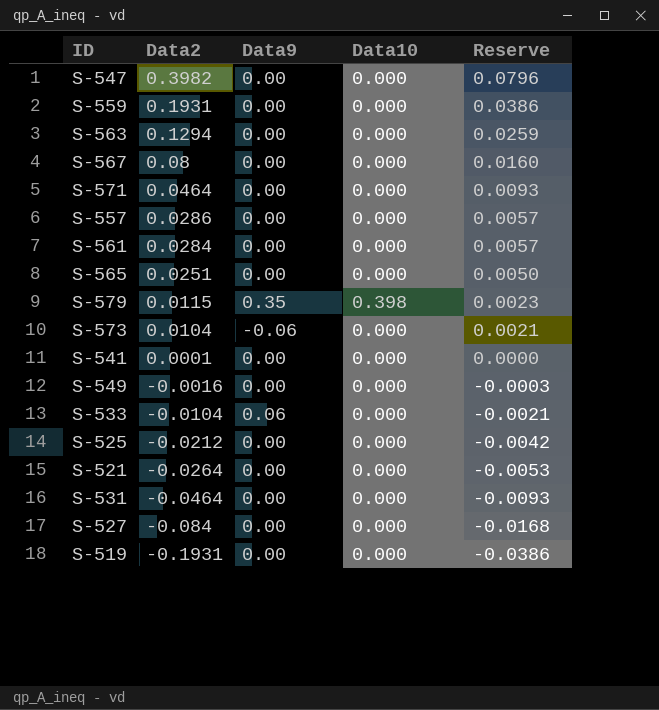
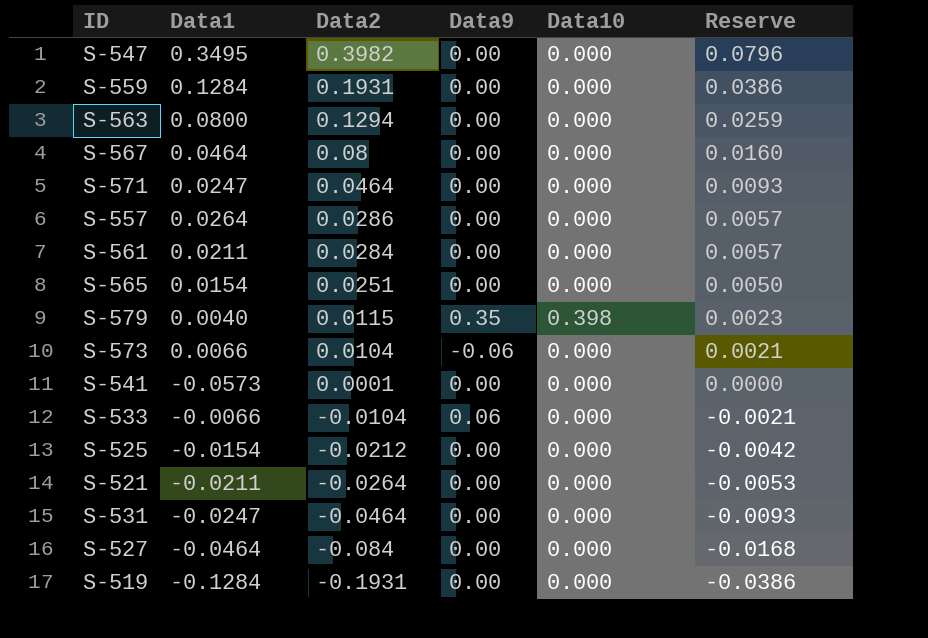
column Data1 | position: none -> 2
row S-549: -0.0016 | 0.00 | 0.000 | -0.0003 -> none

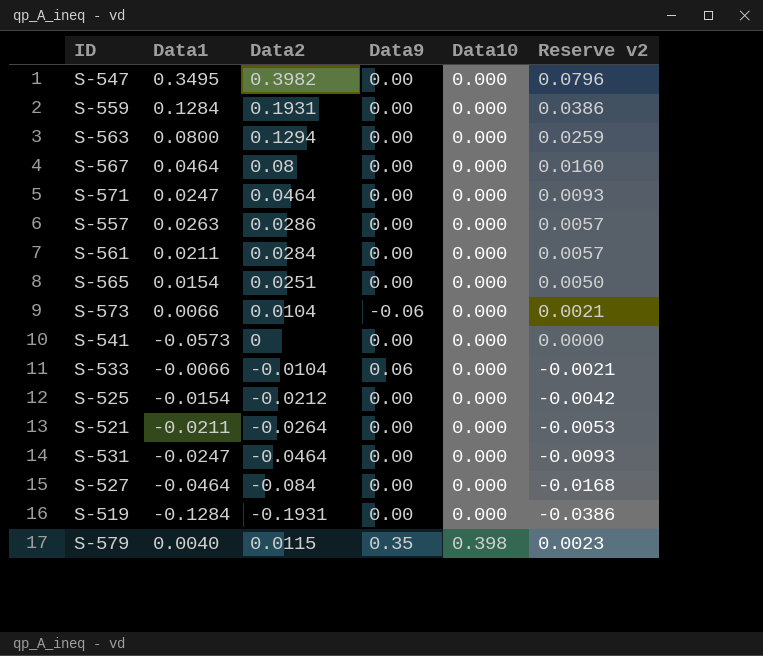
row order: Data2 descending -> Data10 ascending
column name: Reserve -> Reserve v2
S-557 | Data1: 0.0264 -> 0.0263
S-541 | Data2: 0.0001 -> 0

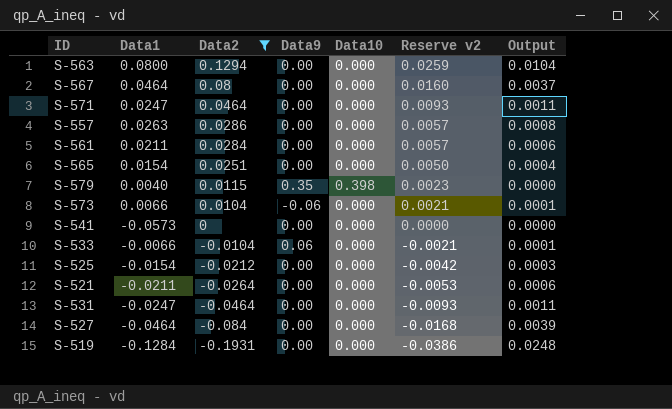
filter: none -> Data2 <= 0.1294
row order: Data10 ascending -> Data2 descending
column Output | formula: none -> [Data1] * [Data2]

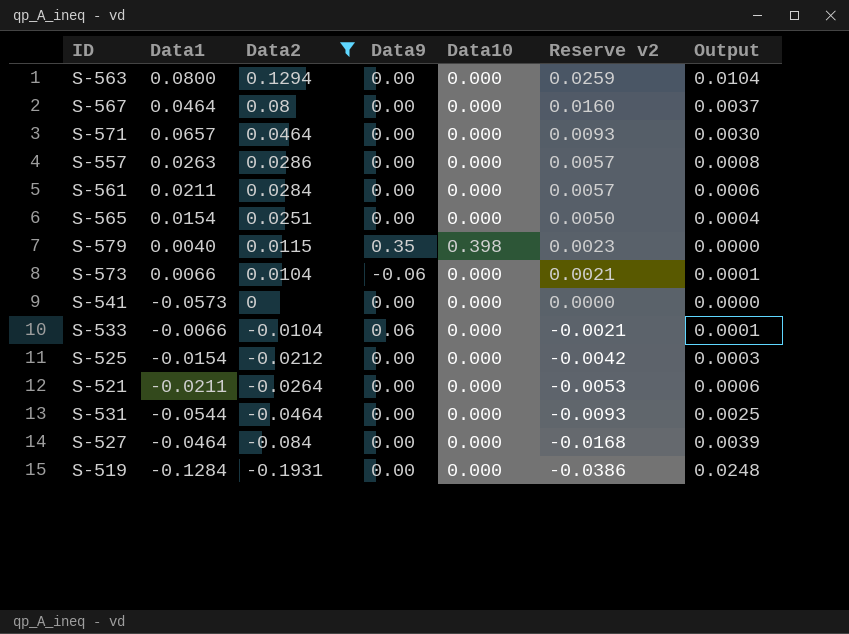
S-571 | Data1: 0.0247 -> 0.0657
S-571 | Output: 0.0011 -> 0.0030
S-531 | Data1: -0.0247 -> -0.0544
S-531 | Output: 0.0011 -> 0.0025

